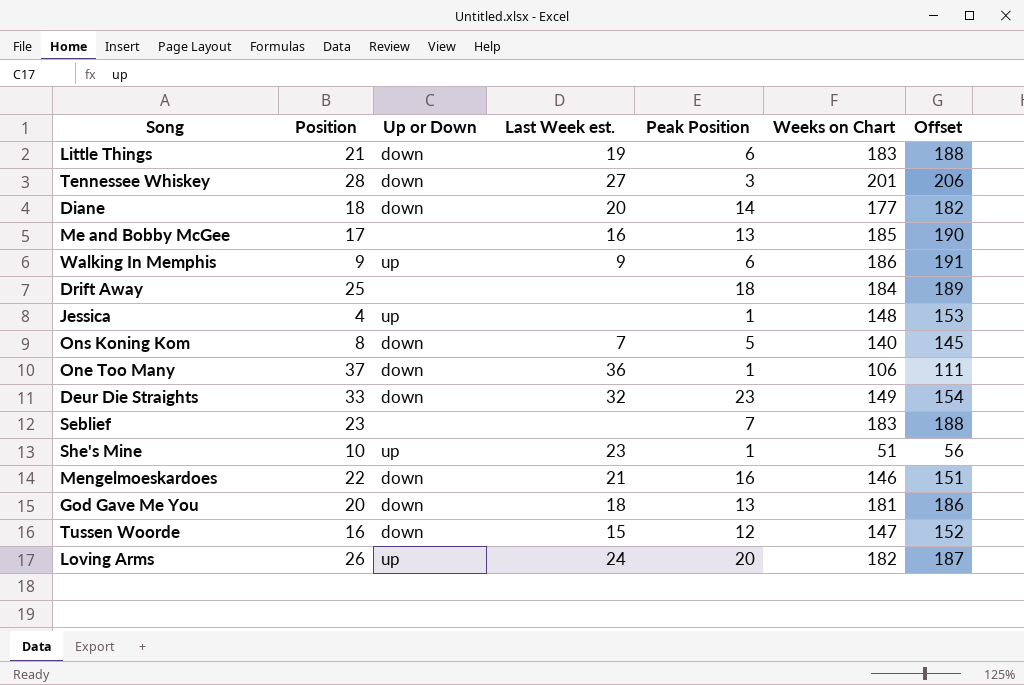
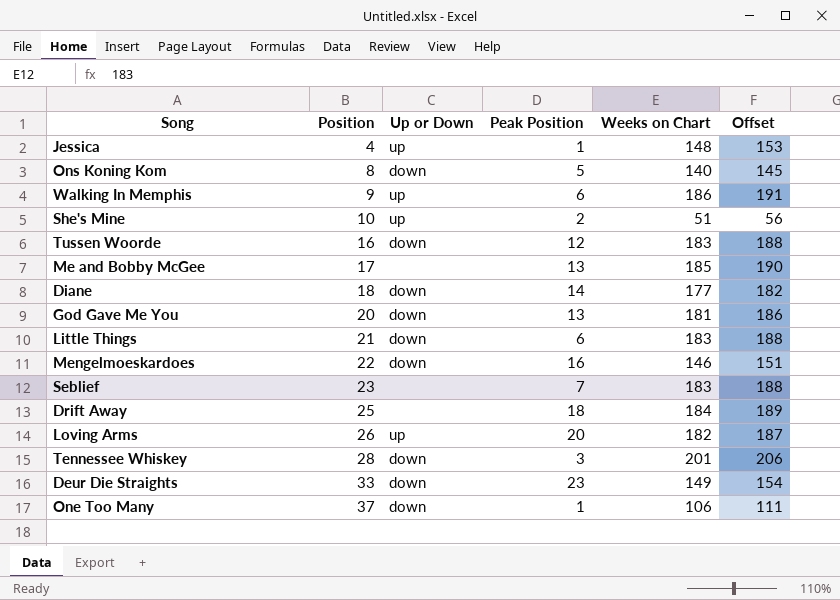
row order: none -> Position ascending
column Last Week est. | position: 4 -> none
She's Mine | Peak Position: 1 -> 2
Tussen Woorde | Weeks on Chart: 147 -> 183
Tussen Woorde | Offset: 152 -> 188

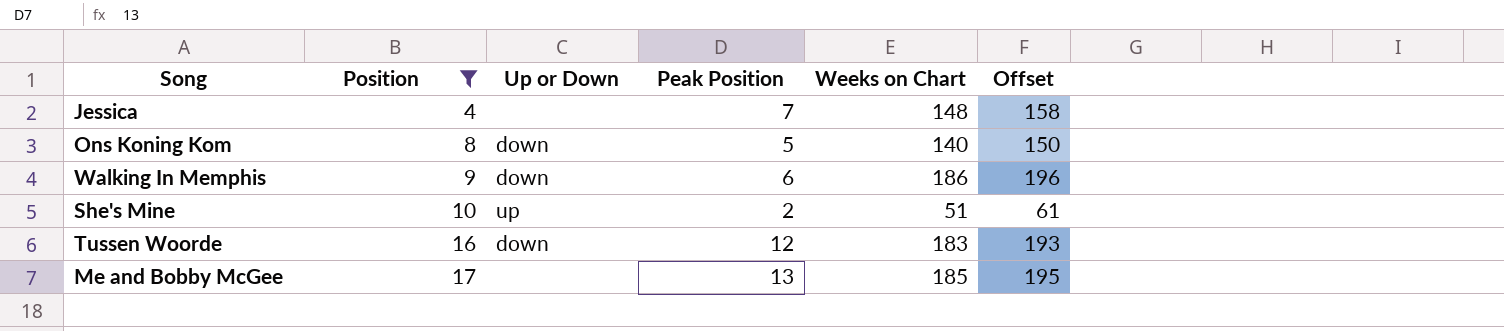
filter: none -> Position <= 17
column Offset | formula: [Weeks on Chart] + 5 -> [Weeks on Chart] + 10
Jessica | Up or Down: up -> none
Jessica | Peak Position: 1 -> 7
Walking In Memphis | Up or Down: up -> down

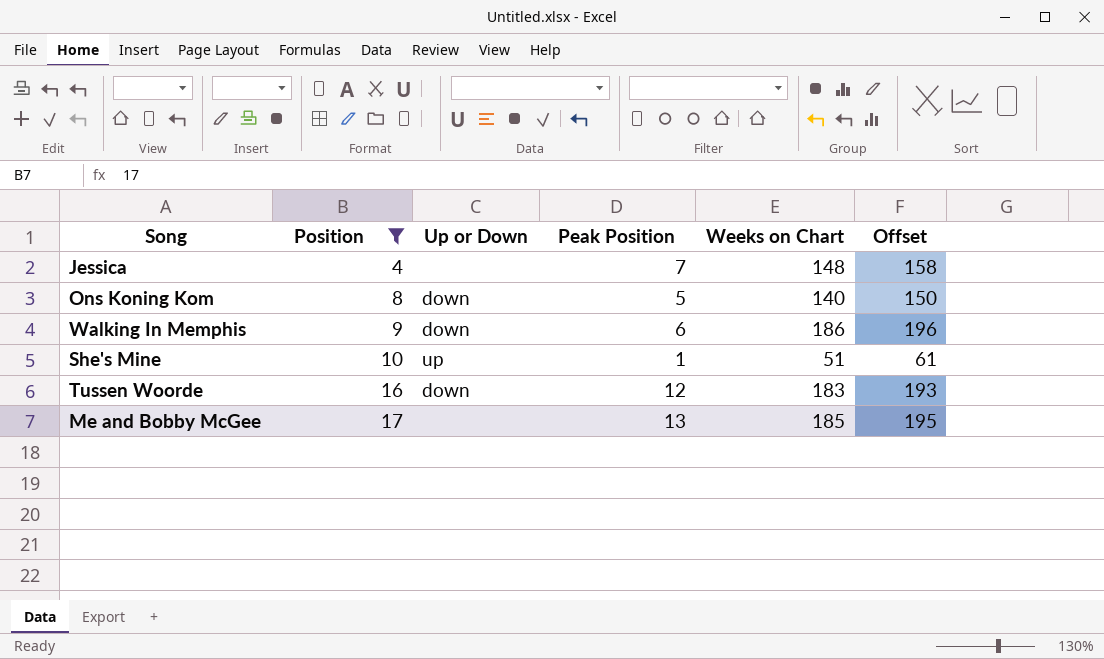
She's Mine | Peak Position: 2 -> 1

